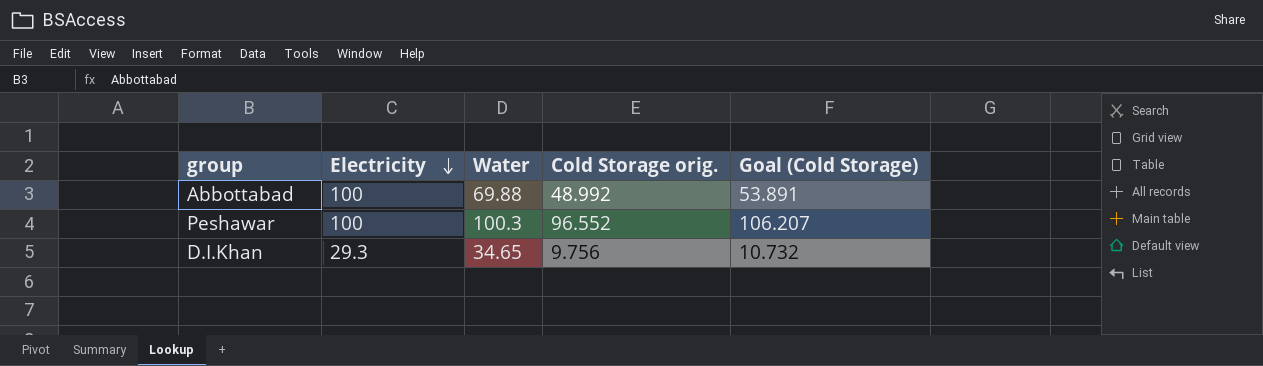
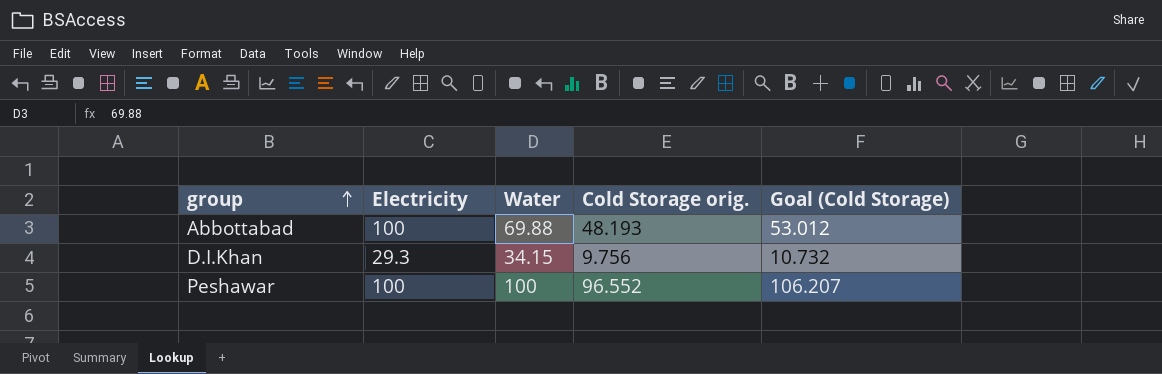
row order: Electricity descending -> group ascending
Abbottabad | Cold Storage orig.: 48.992 -> 48.193
Abbottabad | Goal (Cold Storage): 53.891 -> 53.012
D.I.Khan | Water: 34.65 -> 34.15
Peshawar | Water: 100.3 -> 100

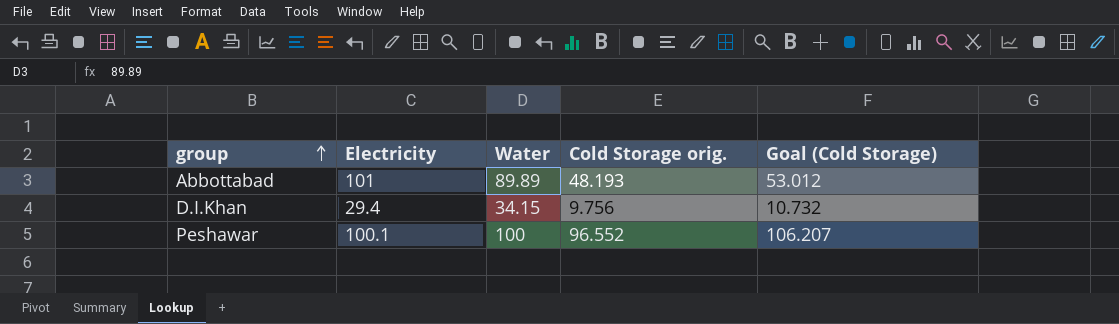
Abbottabad | Electricity: 100 -> 101
Abbottabad | Water: 69.88 -> 89.89
D.I.Khan | Electricity: 29.3 -> 29.4
Peshawar | Electricity: 100 -> 100.1

